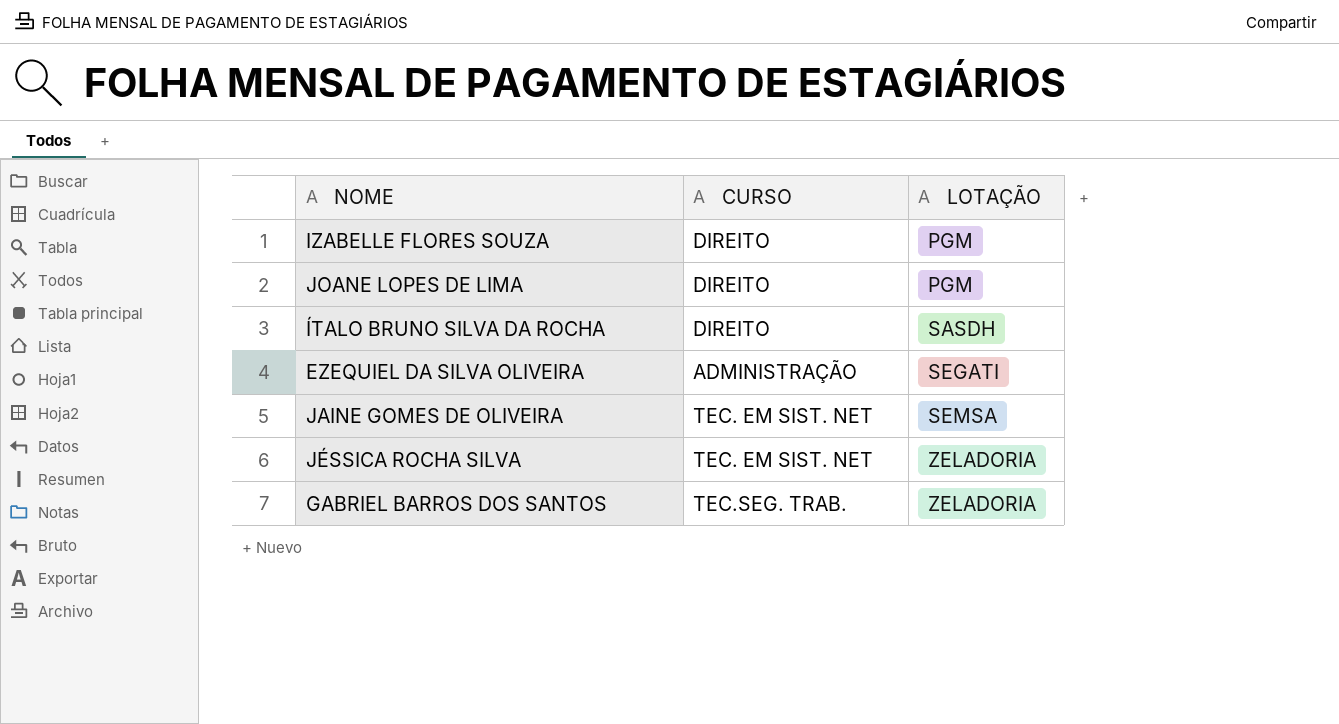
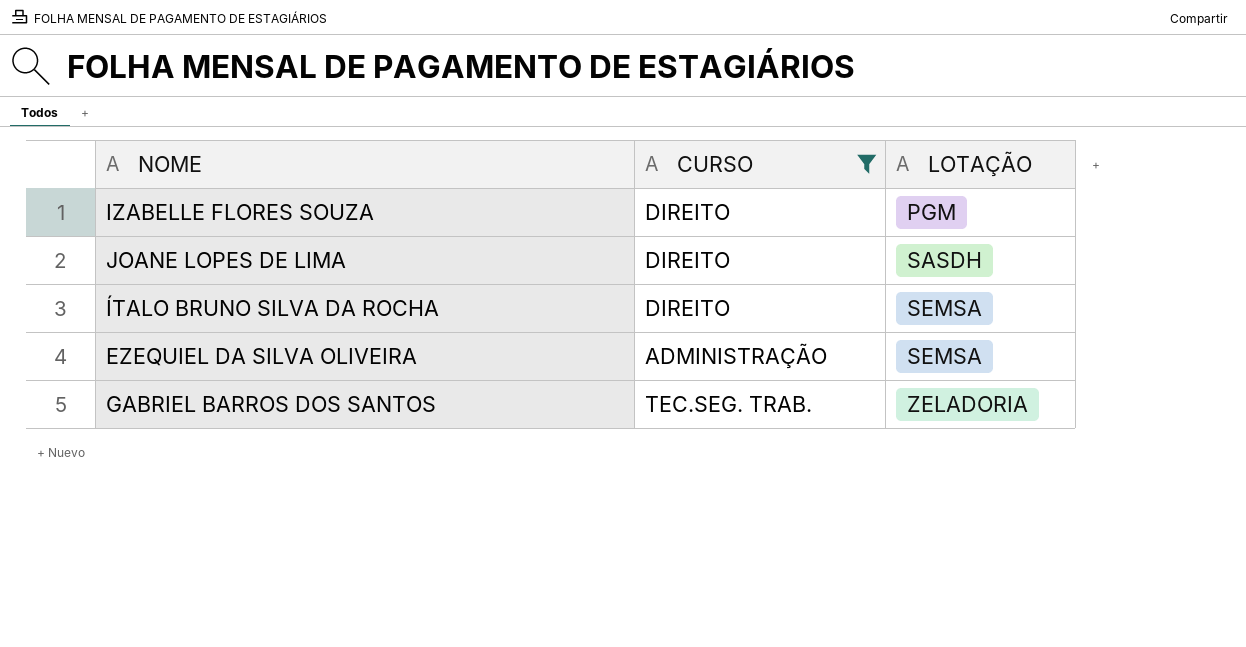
filter: none -> CURSO != TEC. EM SIST. NET
JOANE LOPES DE LIMA | LOTAÇÃO: PGM -> SASDH
ÍTALO BRUNO SILVA DA ROCHA | LOTAÇÃO: SASDH -> SEMSA
EZEQUIEL DA SILVA OLIVEIRA | LOTAÇÃO: SEGATI -> SEMSA

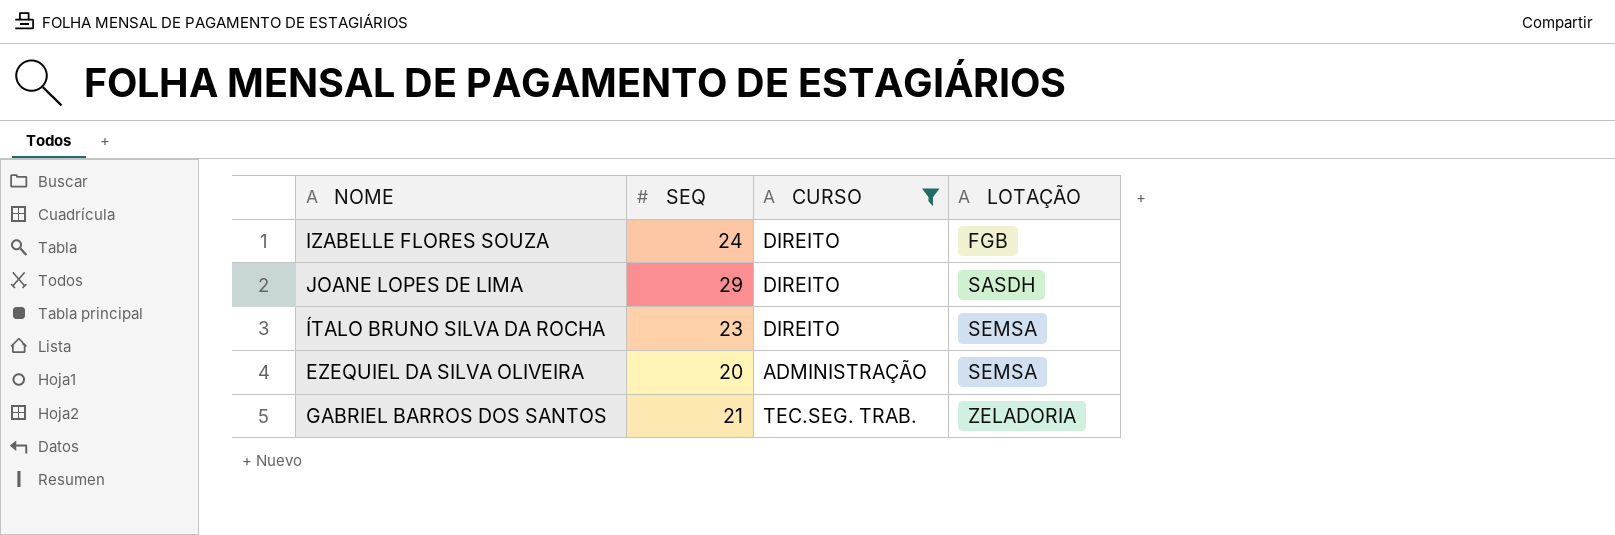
column SEQ | position: none -> 2
IZABELLE FLORES SOUZA | LOTAÇÃO: PGM -> FGB

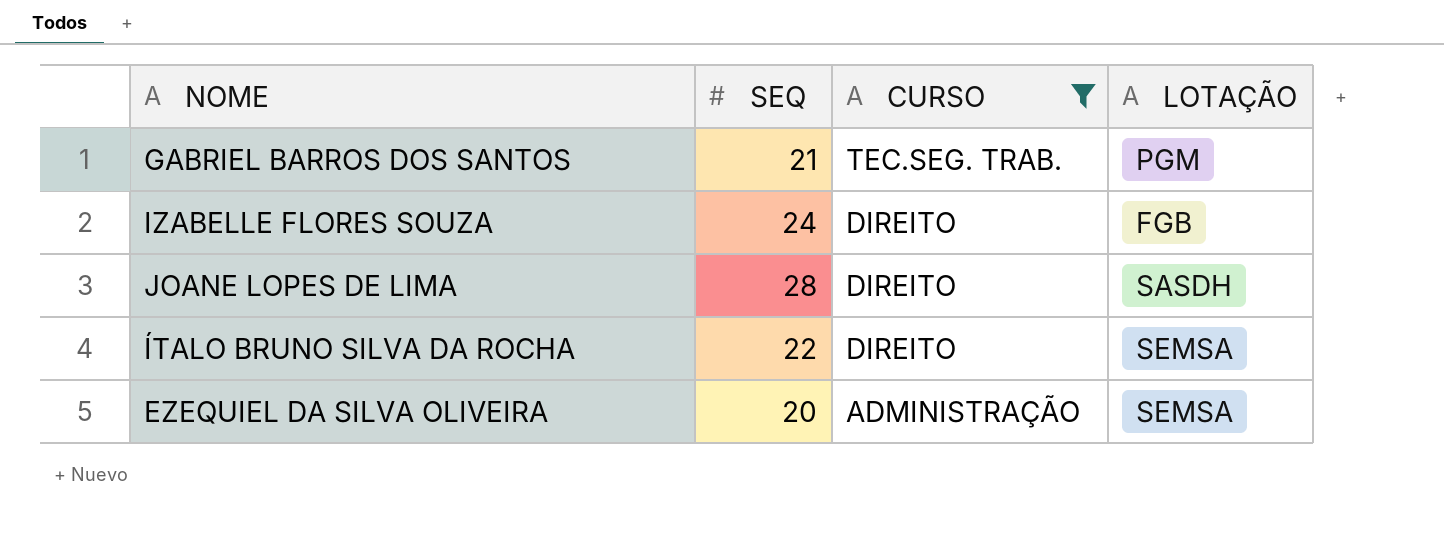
row order: LOTAÇÃO ascending -> CURSO descending
GABRIEL BARROS DOS SANTOS | LOTAÇÃO: ZELADORIA -> PGM
JOANE LOPES DE LIMA | SEQ: 29 -> 28
ÍTALO BRUNO SILVA DA ROCHA | SEQ: 23 -> 22

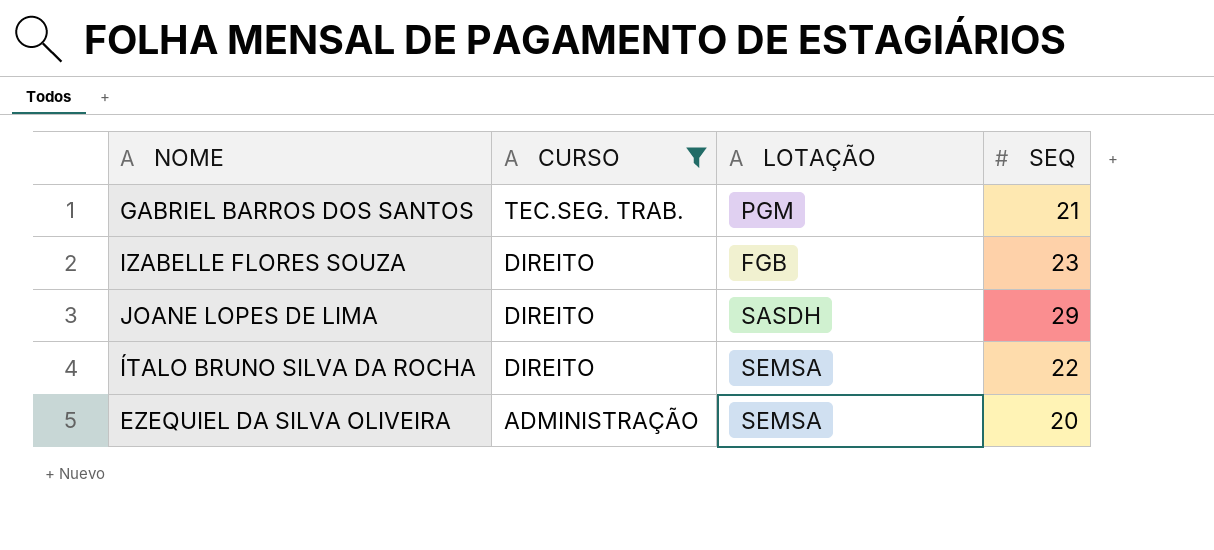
column SEQ | position: 2 -> 4
IZABELLE FLORES SOUZA | SEQ: 24 -> 23
JOANE LOPES DE LIMA | SEQ: 28 -> 29

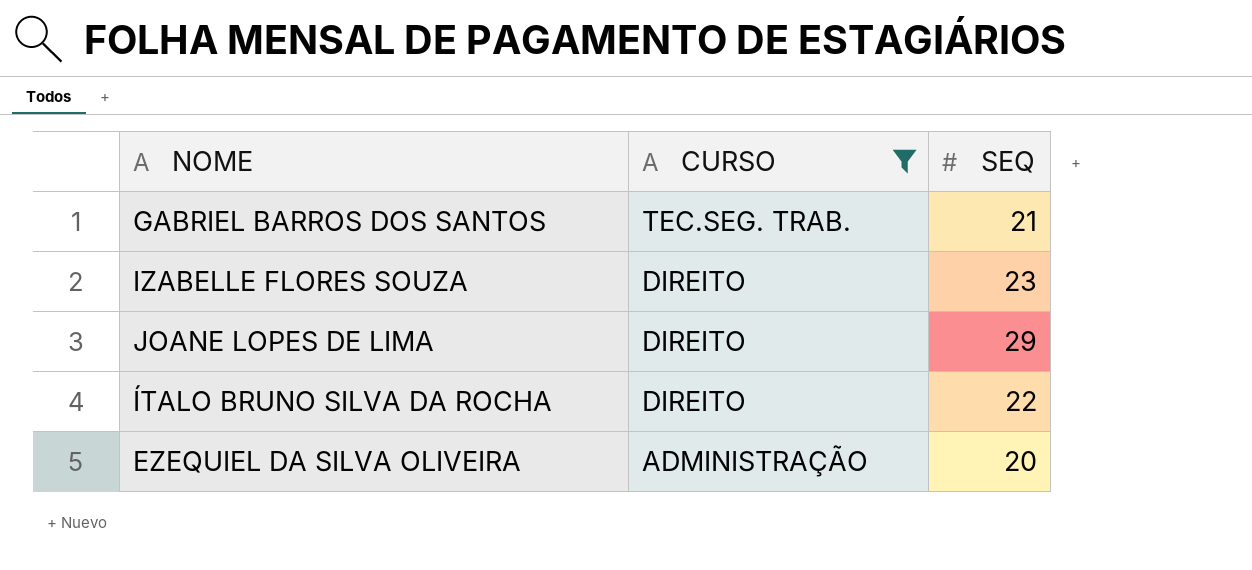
column LOTAÇÃO | position: 3 -> none

